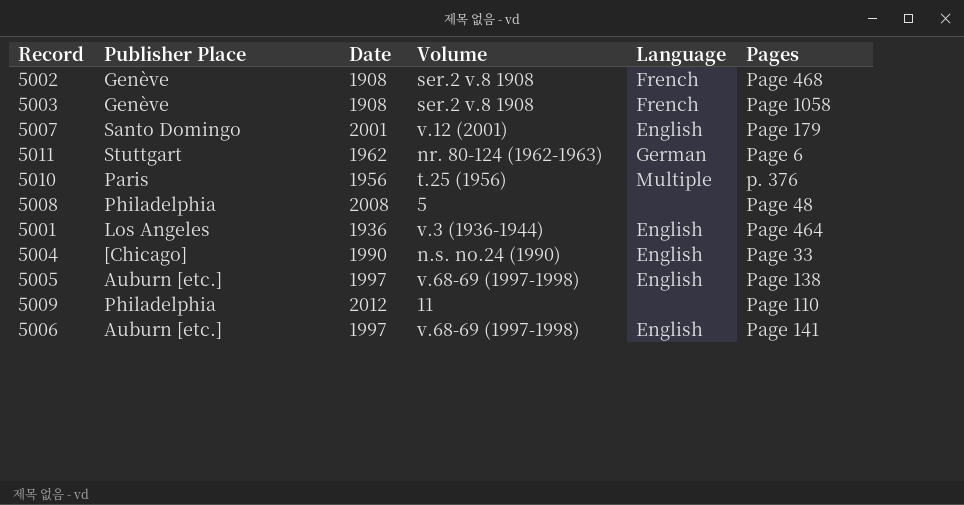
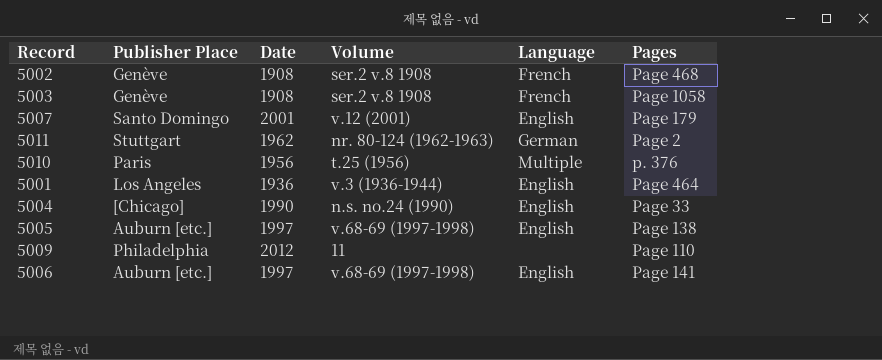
row 5008: Philadelphia | 2008 | 5 | none | Page 48 -> none
5011 | Pages: Page 6 -> Page 2

